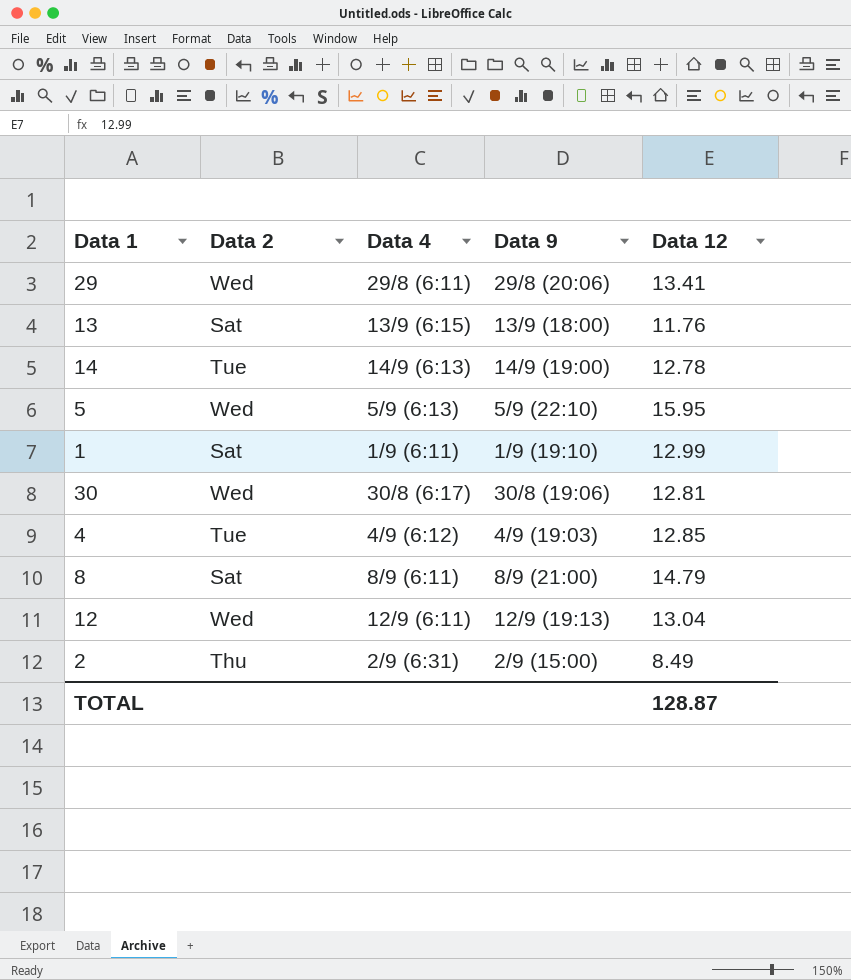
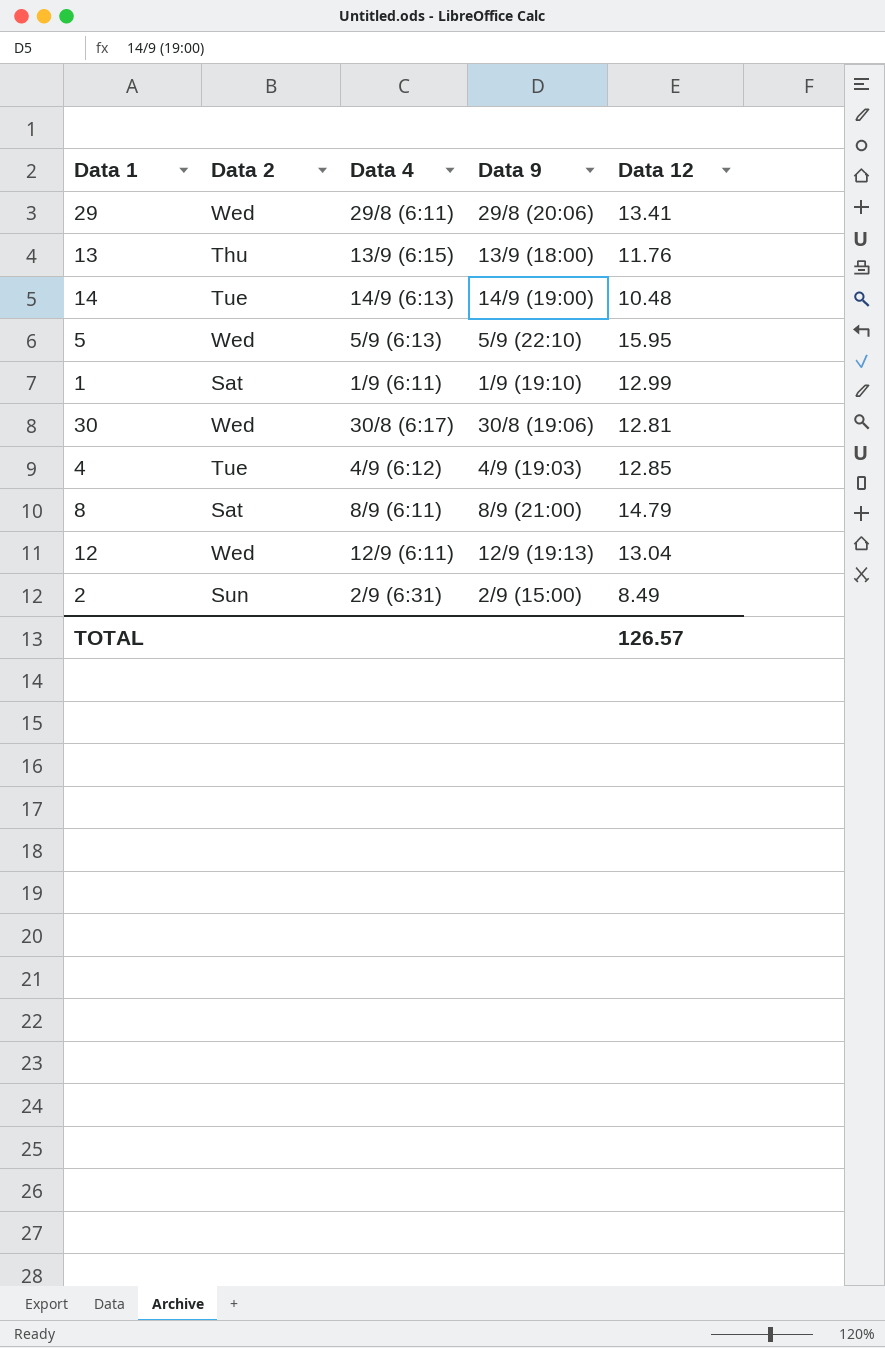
13 | Data 2: Sat -> Thu
14 | Data 12: 12.78 -> 10.48
2 | Data 2: Thu -> Sun
TOTAL | Data 12: 128.87 -> 126.57

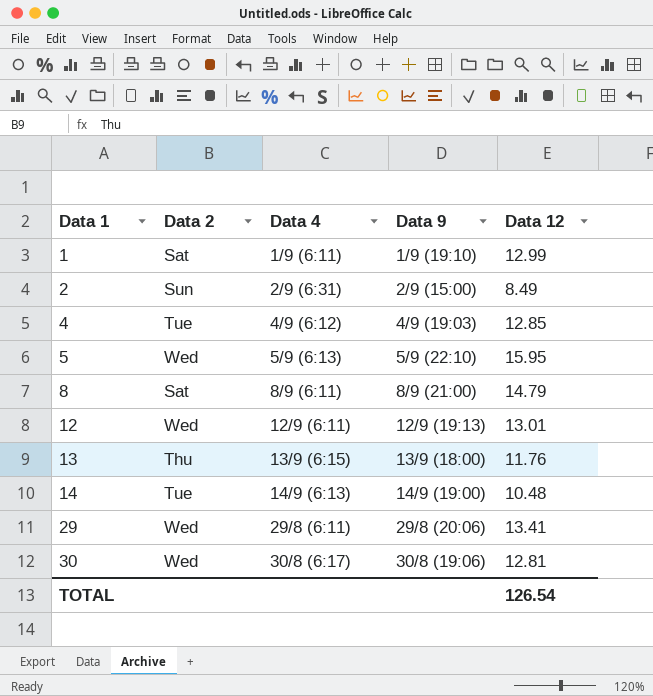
row order: none -> Data 1 ascending
12 | Data 12: 13.04 -> 13.01
TOTAL | Data 12: 126.57 -> 126.54

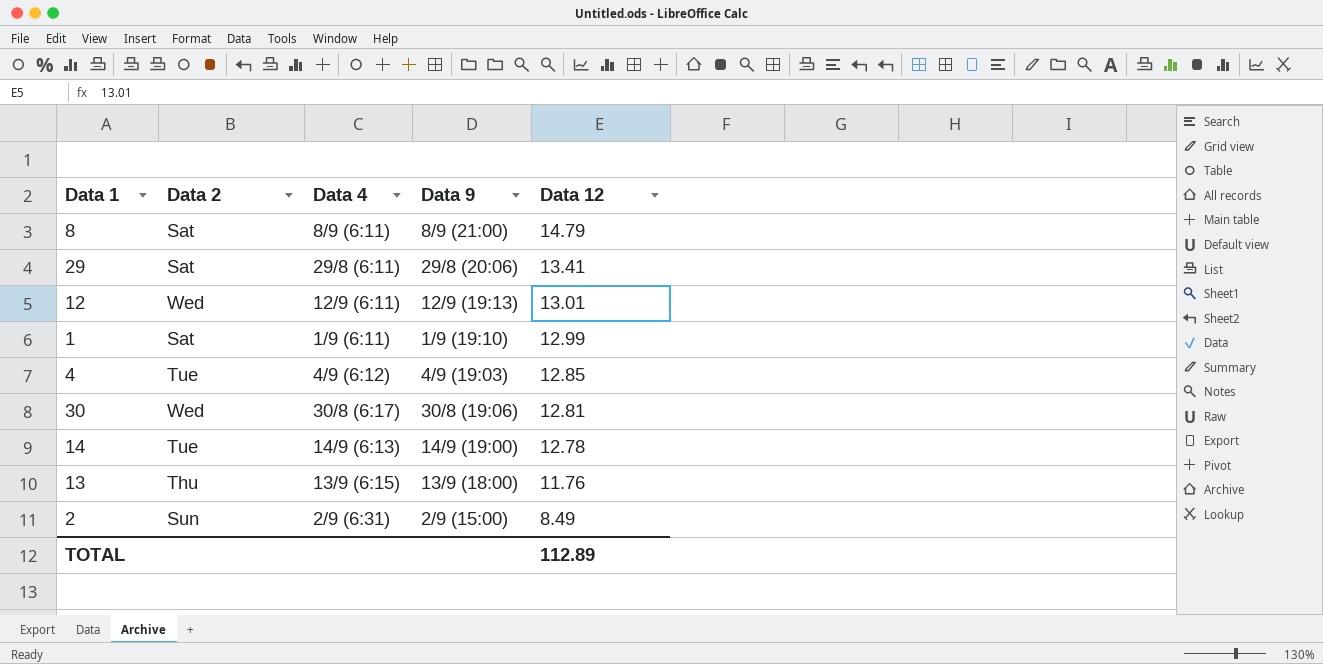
row order: Data 1 ascending -> Data 12 descending
row 5: Wed | 5/9 (6:13) | 5/9 (22:10) | 15.95 -> none
29 | Data 2: Wed -> Sat
14 | Data 12: 10.48 -> 12.78
TOTAL | Data 12: 126.54 -> 112.89

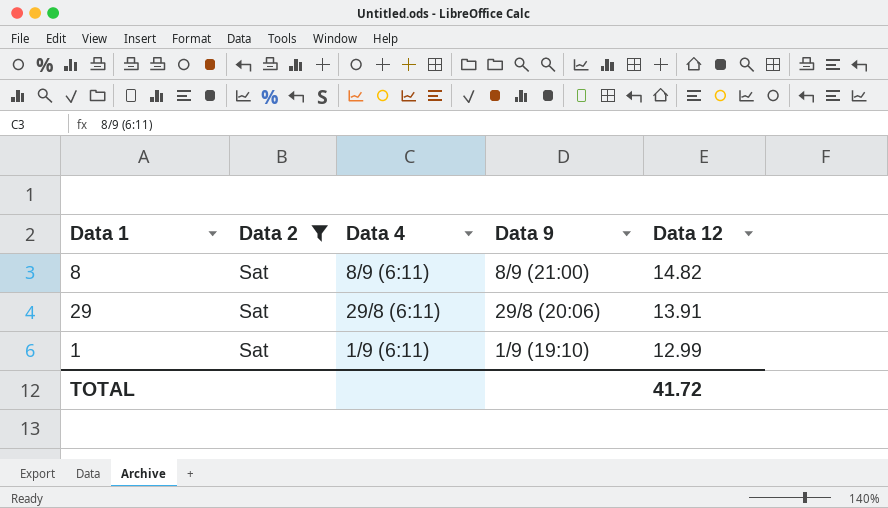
filter: none -> Data 2 = Sat
8 | Data 12: 14.79 -> 14.82
29 | Data 12: 13.41 -> 13.91
TOTAL | Data 12: 112.89 -> 41.72

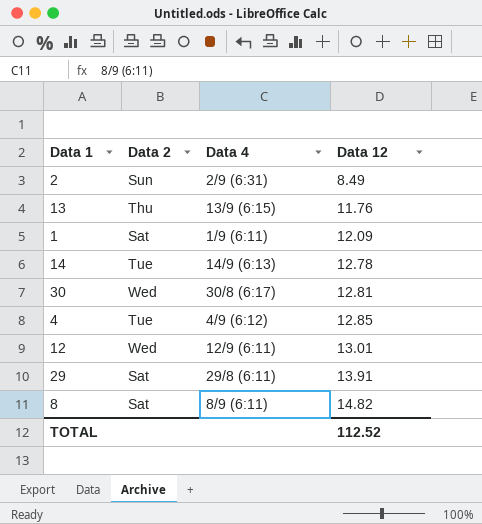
filter: Data 2 = Sat -> none
row order: Data 12 descending -> Data 12 ascending
column Data 9 | position: 4 -> none
1 | Data 12: 12.99 -> 12.09
TOTAL | Data 12: 41.72 -> 112.52

